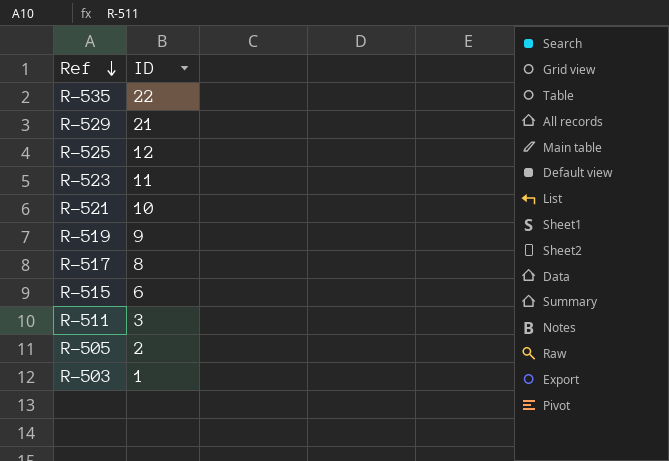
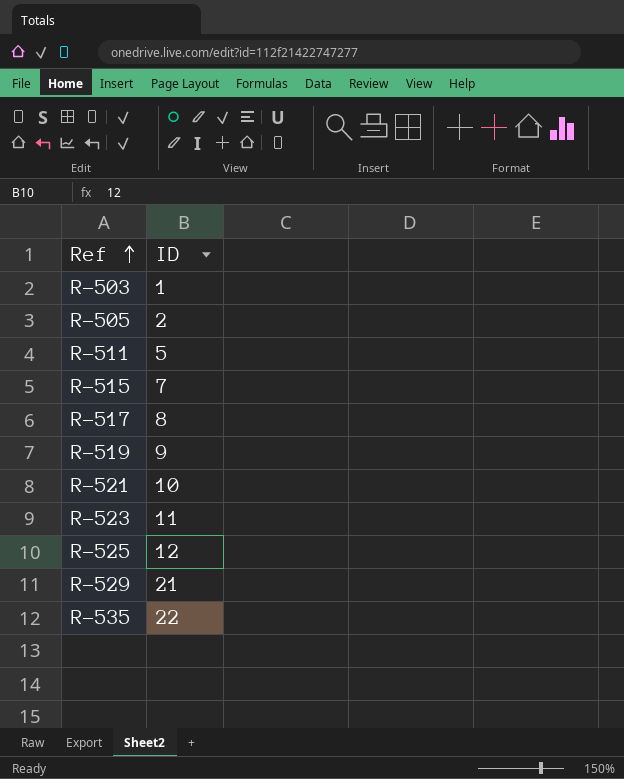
row order: Ref descending -> Ref ascending
R-511 | ID: 3 -> 5
R-515 | ID: 6 -> 7

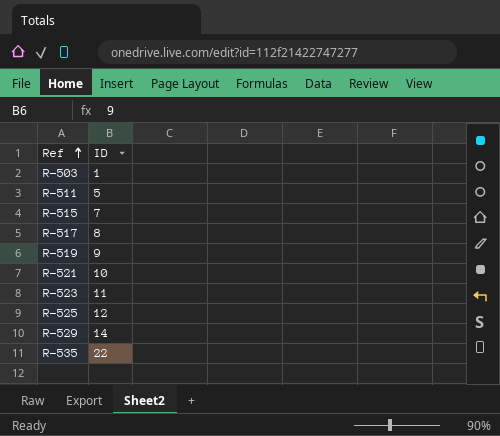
row R-505: 2 -> none
R-529 | ID: 21 -> 14

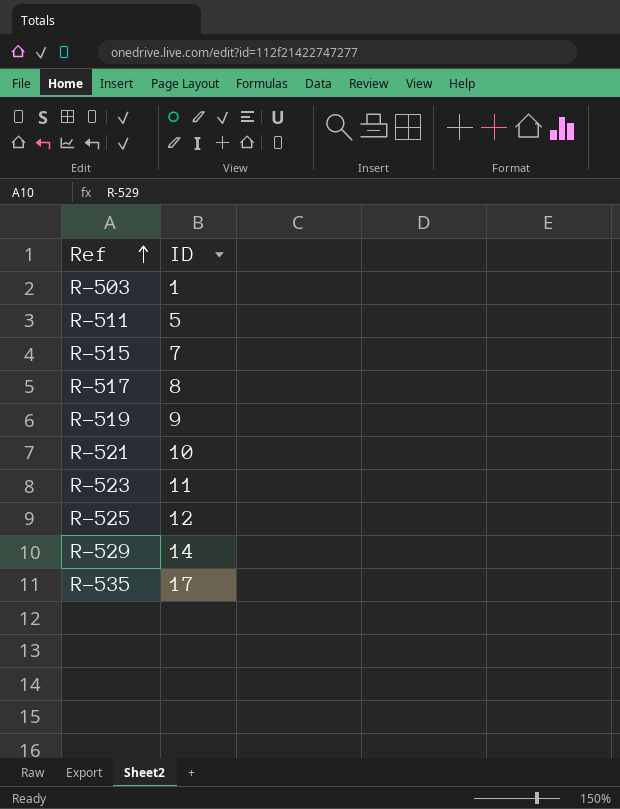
R-535 | ID: 22 -> 17

